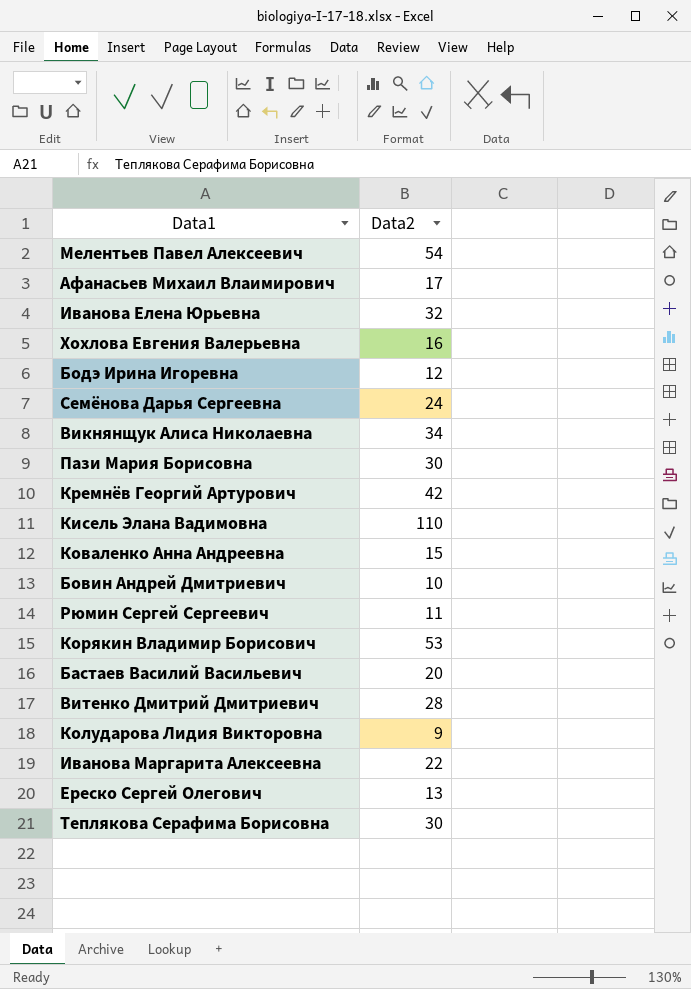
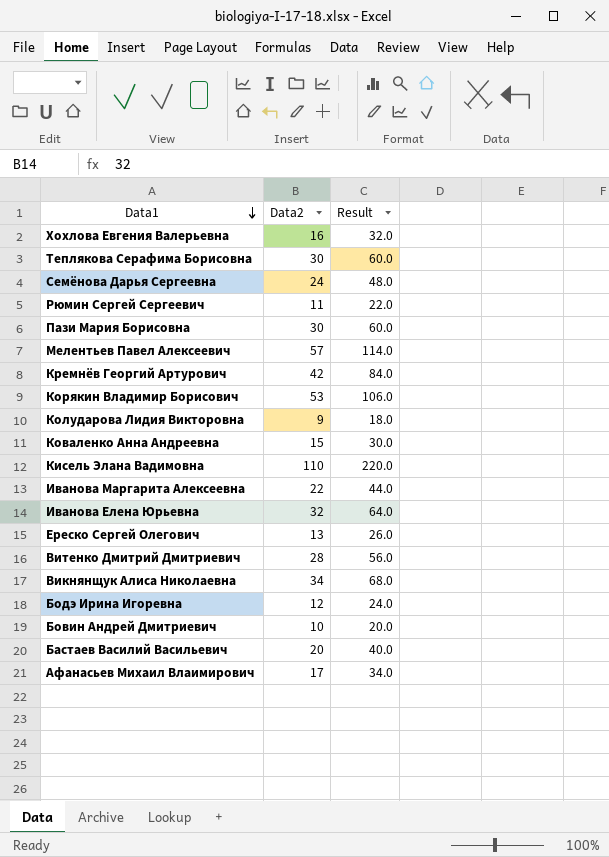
row order: none -> Data1 descending
column Result | formula: none -> [Data2] * 2
Мелентьев Павел Алексеевич | Data2: 54 -> 57

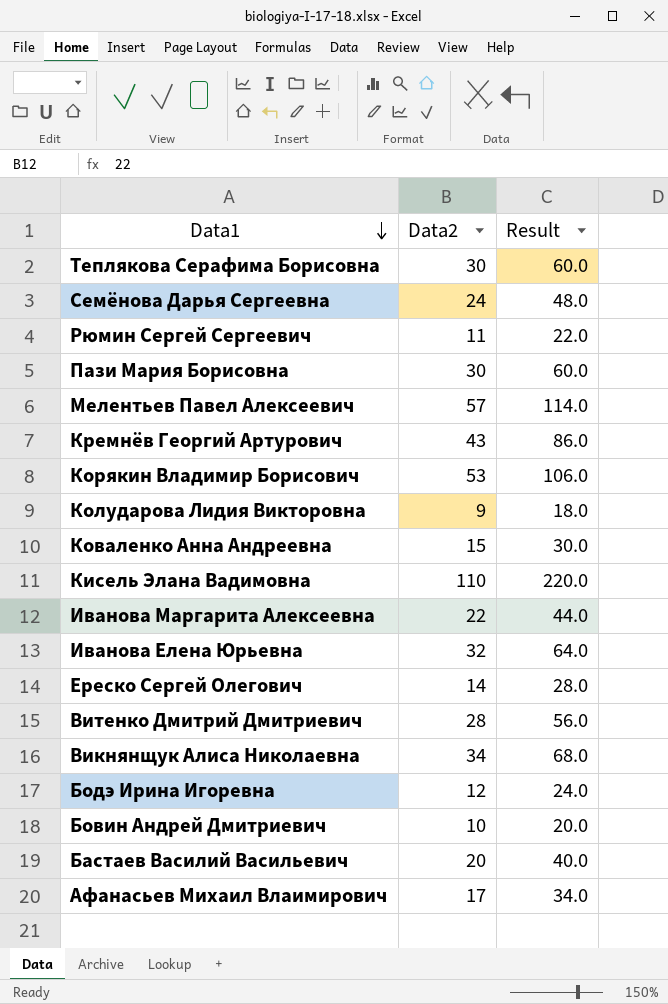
row Хохлова Евгения Валерьевна: 16 | 32.0 -> none
Кремнёв Георгий Артурович | Data2: 42 -> 43
Кремнёв Георгий Артурович | Result: 84.0 -> 86.0
Ереско Сергей Олегович | Data2: 13 -> 14
Ереско Сергей Олегович | Result: 26.0 -> 28.0

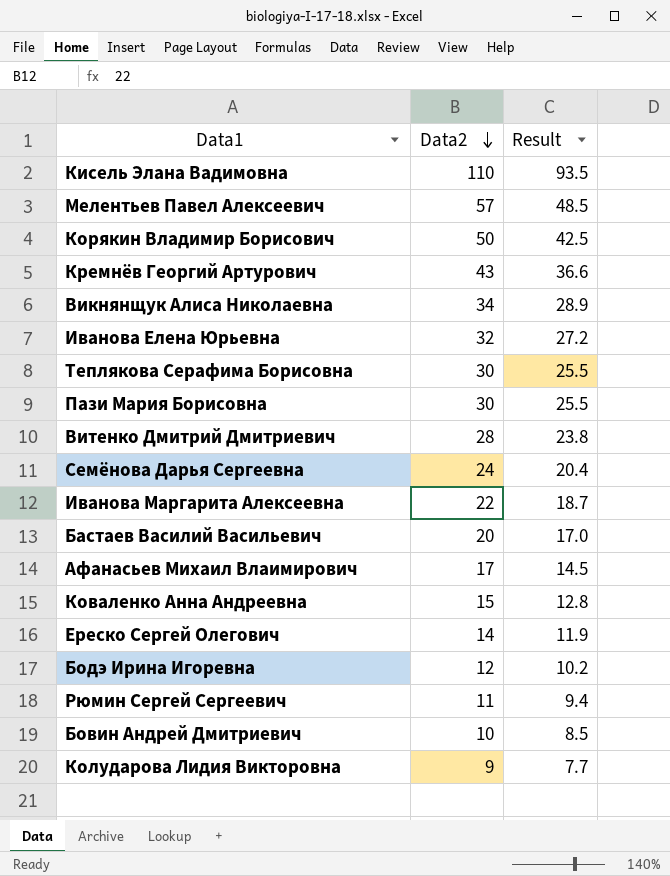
row order: Data1 descending -> Data2 descending
column Result | formula: [Data2] * 2 -> [Data2] * 0.85
Корякин Владимир Борисович | Data2: 53 -> 50

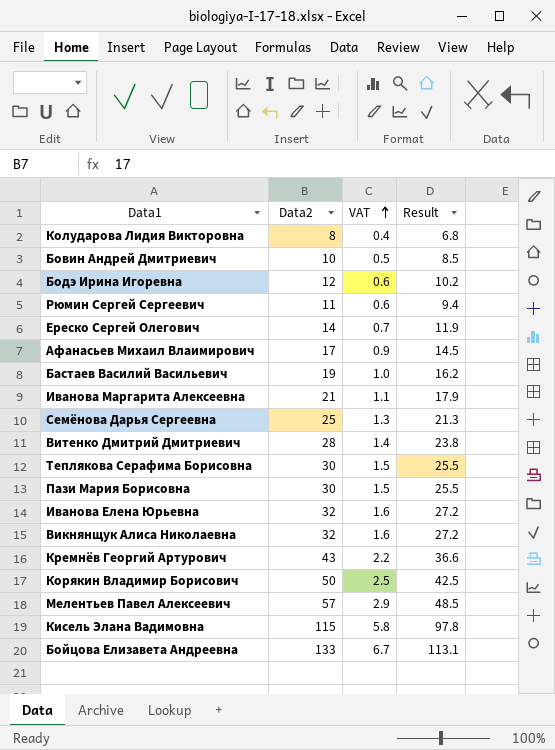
row order: Data2 descending -> VAT ascending
column VAT | formula: none -> [Data2] * 0.05
row Коваленко Анна Андреевна: 15 | 12.8 -> none
Колударова Лидия Викторовна | Data2: 9 -> 8
Колударова Лидия Викторовна | Result: 7.7 -> 6.8
Бастаев Василий Васильевич | Data2: 20 -> 19
Бастаев Василий Васильевич | Result: 17.0 -> 16.2
Иванова Маргарита Алексеевна | Data2: 22 -> 21
Иванова Маргарита Алексеевна | Result: 18.7 -> 17.9
Семёнова Дарья Сергеевна | Data2: 24 -> 25
Семёнова Дарья Сергеевна | Result: 20.4 -> 21.3
Викнянщук Алиса Николаевна | Data2: 34 -> 32
Викнянщук Алиса Николаевна | Result: 28.9 -> 27.2
Кисель Элана Вадимовна | Data2: 110 -> 115
Кисель Элана Вадимовна | Result: 93.5 -> 97.8
row Бойцова Елизавета Андреевна: none -> 133 | 6.7 | 113.1

